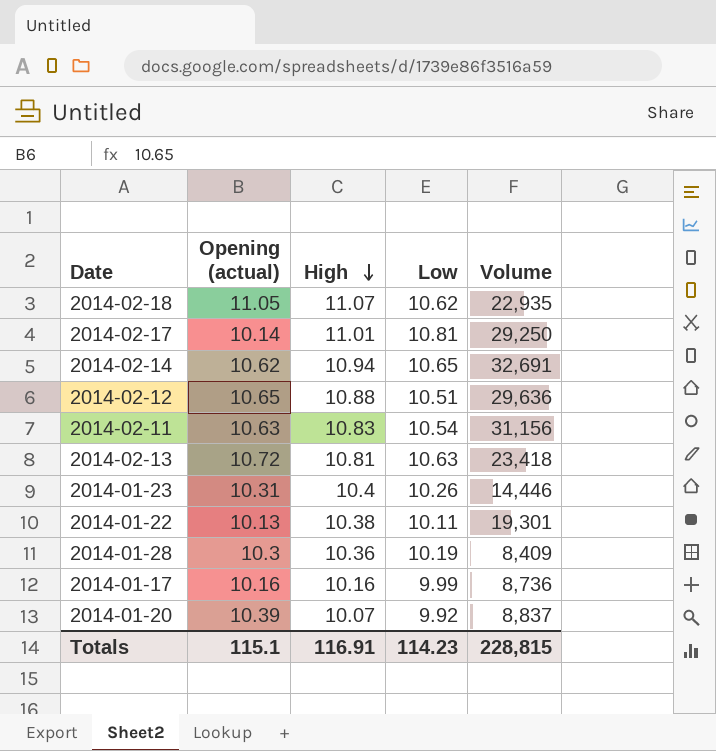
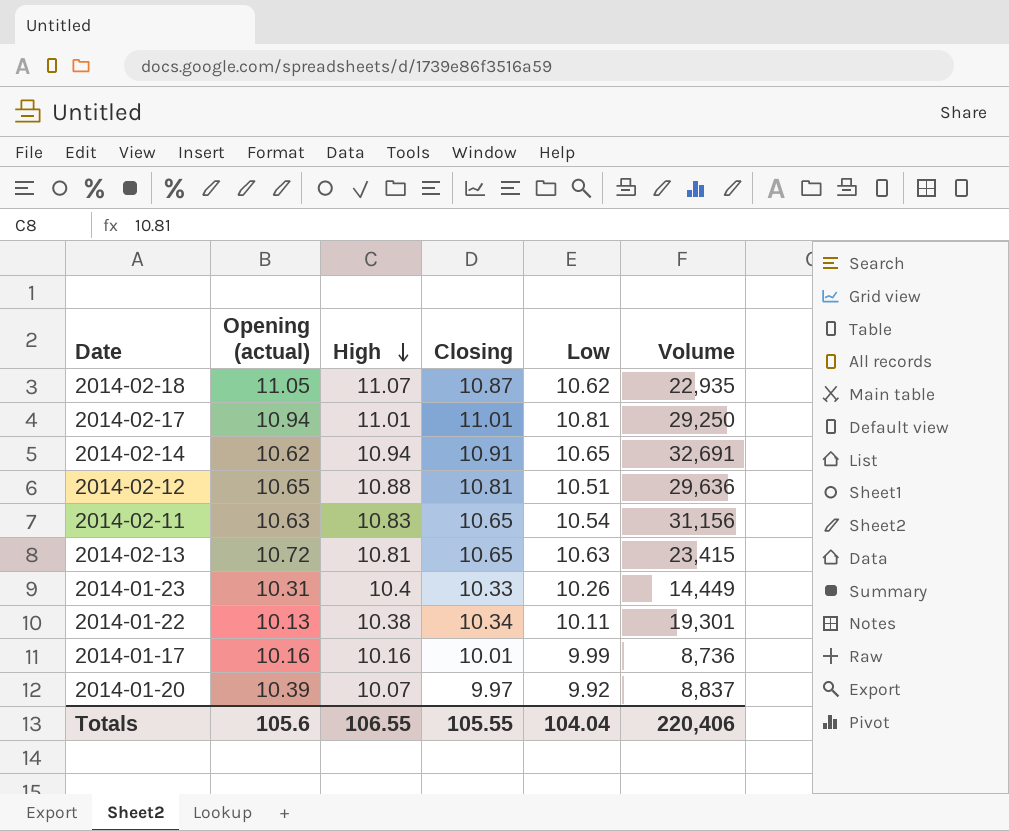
column Closing | position: none -> 4
row 2014-01-28: 10.3 | 10.36 | 10.19 | 8,409 -> none
2014-02-17 | Opening (actual): 10.14 -> 10.94
2014-02-13 | Volume: 23,418 -> 23,415
2014-01-23 | Volume: 14,446 -> 14,449
Totals | Opening (actual): 115.1 -> 105.6
Totals | High: 116.91 -> 106.55
Totals | Low: 114.23 -> 104.04
Totals | Volume: 228,815 -> 220,406

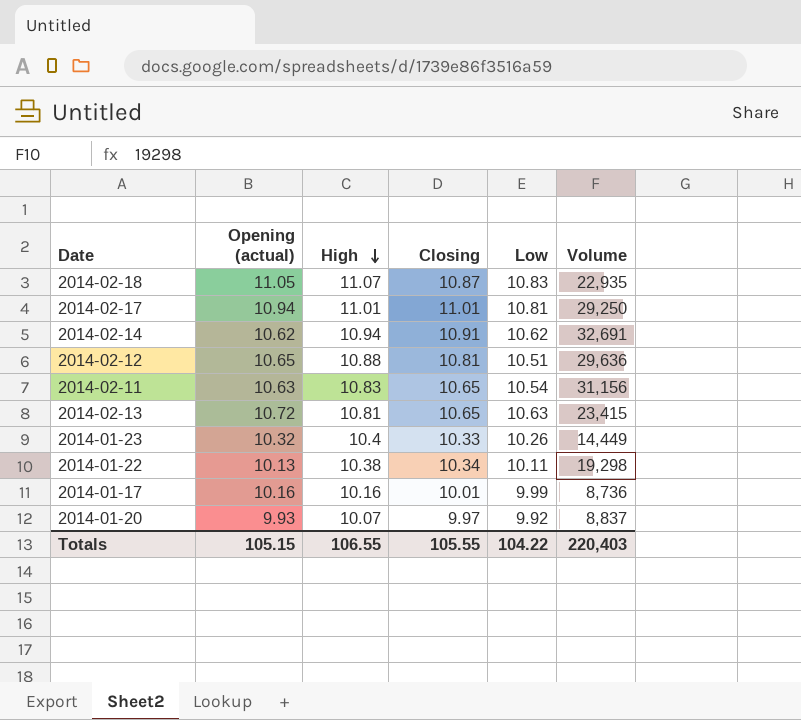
2014-02-18 | Low: 10.62 -> 10.83
2014-02-14 | Low: 10.65 -> 10.62
2014-01-23 | Opening (actual): 10.31 -> 10.32
2014-01-22 | Volume: 19,301 -> 19,298
2014-01-20 | Opening (actual): 10.39 -> 9.93
Totals | Opening (actual): 105.6 -> 105.15
Totals | Low: 104.04 -> 104.22
Totals | Volume: 220,406 -> 220,403

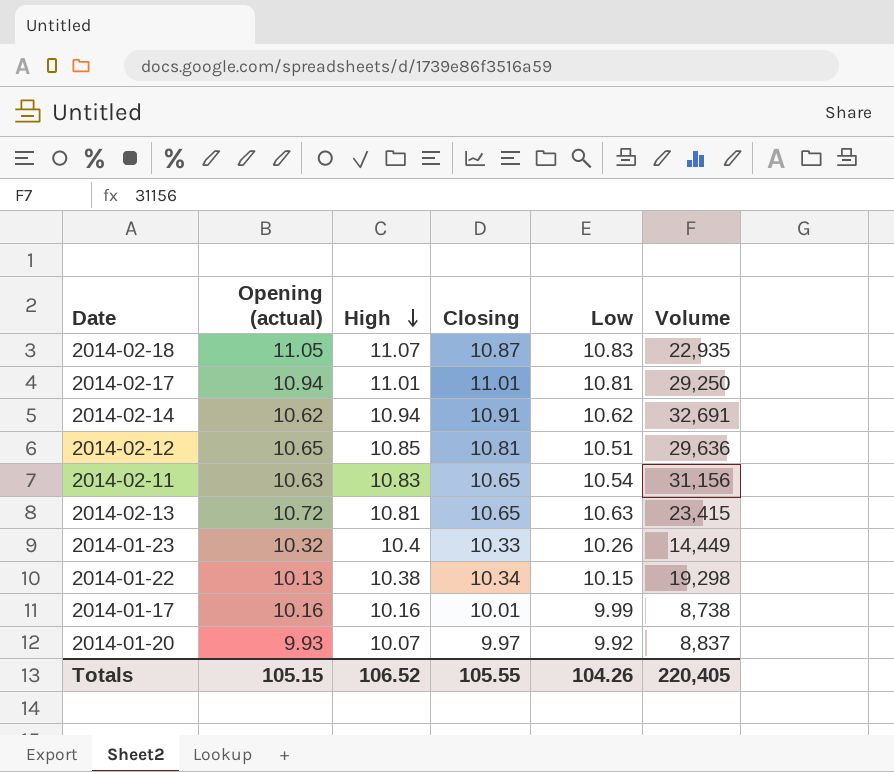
2014-02-12 | High: 10.88 -> 10.85
2014-01-22 | Low: 10.11 -> 10.15
2014-01-17 | Volume: 8,736 -> 8,738
Totals | High: 106.55 -> 106.52
Totals | Low: 104.22 -> 104.26
Totals | Volume: 220,403 -> 220,405

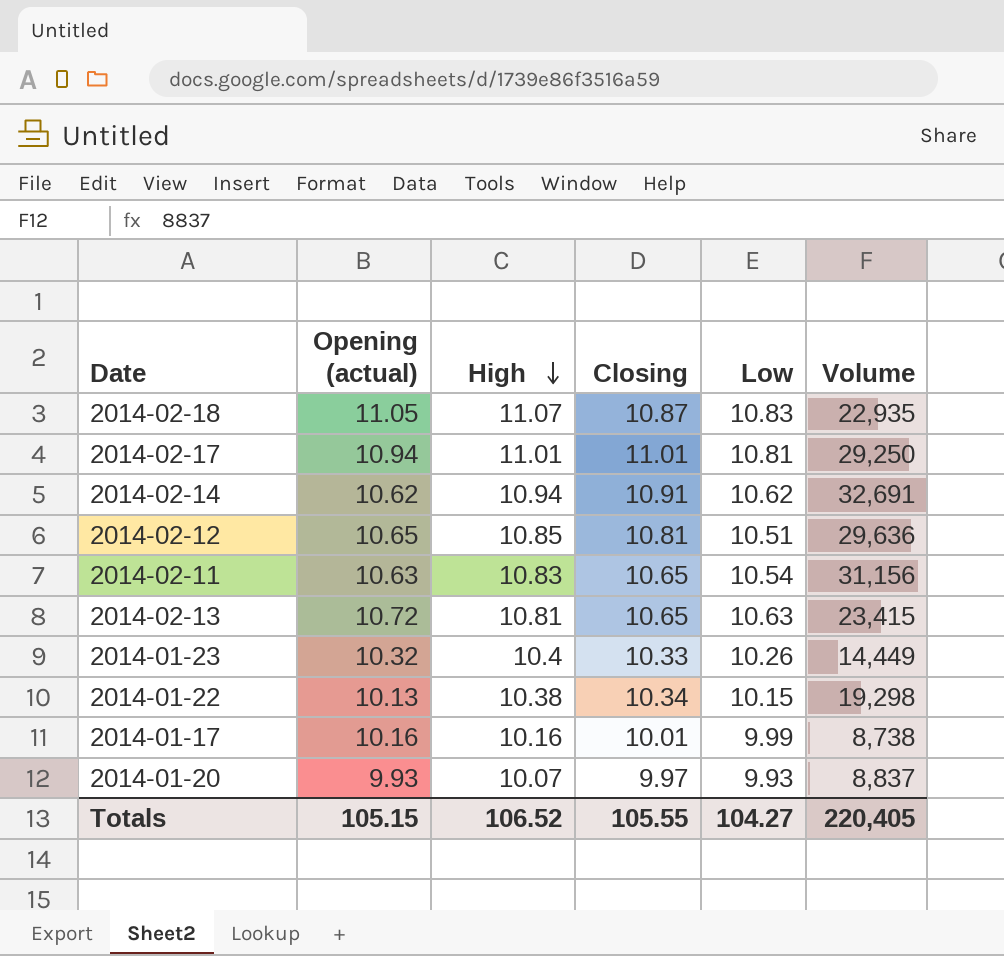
2014-01-20 | Low: 9.92 -> 9.93
Totals | Low: 104.26 -> 104.27

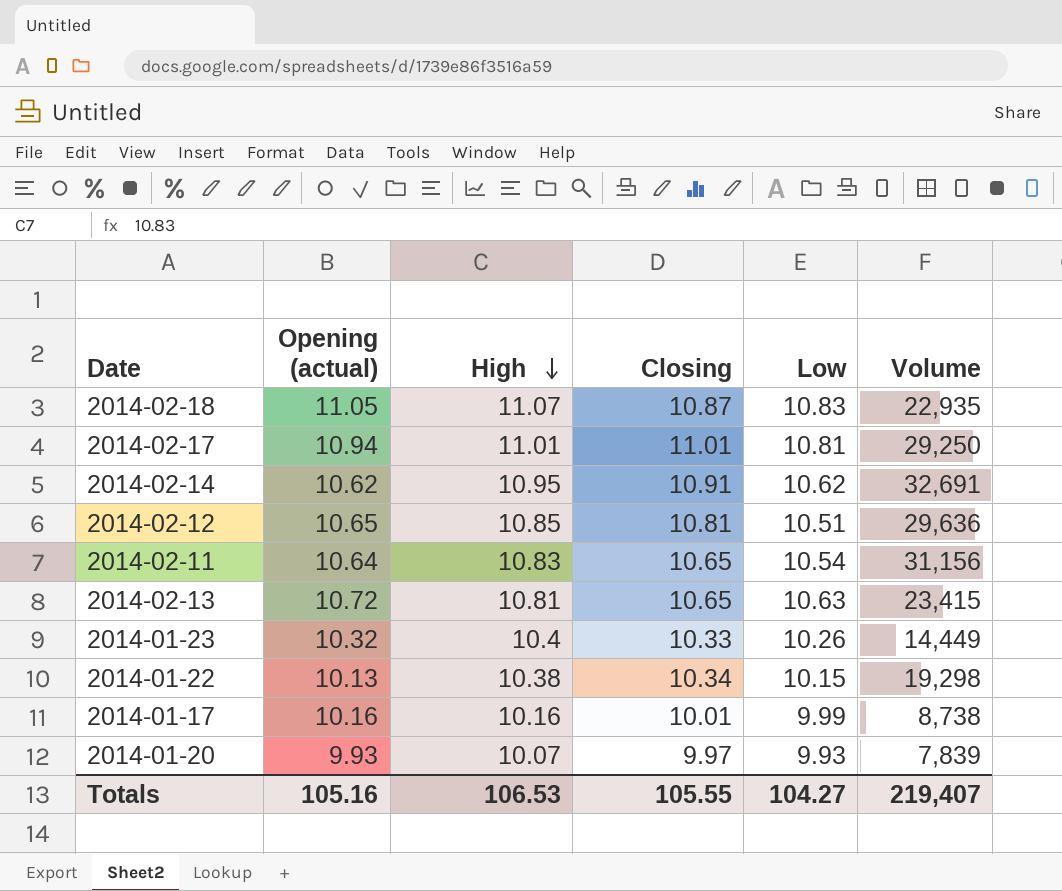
2014-02-14 | High: 10.94 -> 10.95
2014-02-11 | Opening (actual): 10.63 -> 10.64
2014-01-20 | Volume: 8,837 -> 7,839
Totals | Opening (actual): 105.15 -> 105.16
Totals | High: 106.52 -> 106.53
Totals | Volume: 220,405 -> 219,407

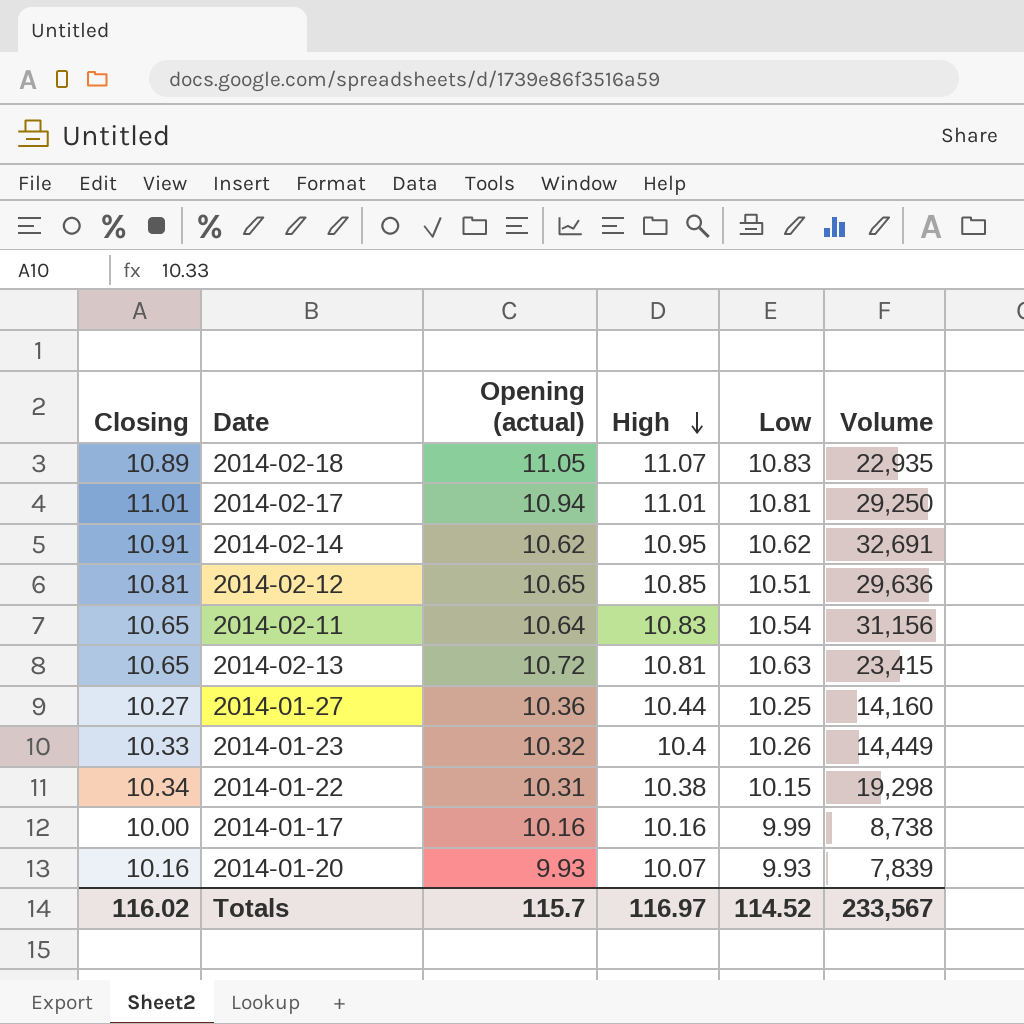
column Closing | position: 4 -> 1
2014-02-18 | Closing: 10.87 -> 10.89
row 2014-01-27: none -> 10.27 | 10.36 | 10.44 | 10.25 | 14,160
2014-01-22 | Opening (actual): 10.13 -> 10.31
2014-01-17 | Closing: 10.01 -> 10.00
2014-01-20 | Closing: 9.97 -> 10.16
Totals | Closing: 105.55 -> 116.02
Totals | Opening (actual): 105.16 -> 115.7
Totals | High: 106.53 -> 116.97
Totals | Low: 104.27 -> 114.52
Totals | Volume: 219,407 -> 233,567

